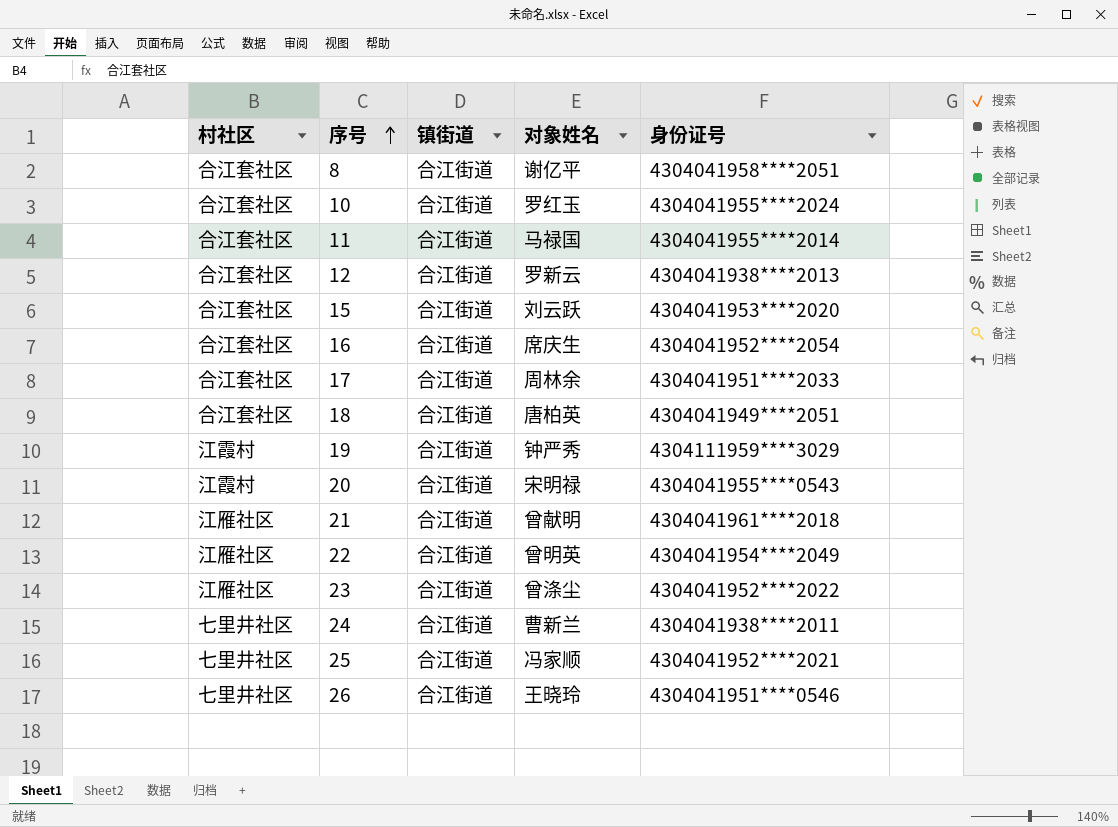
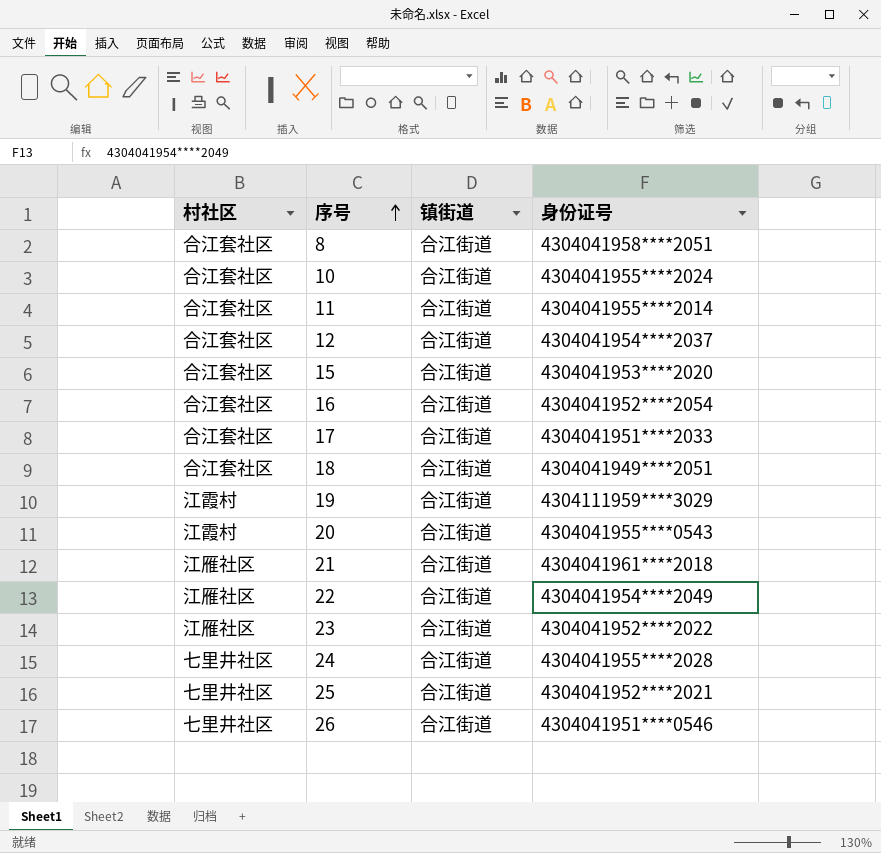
column 对象姓名 | position: 4 -> none
12 | 身份证号: 4304041938****2013 -> 4304041954****2037
24 | 身份证号: 4304041938****2011 -> 4304041955****2028

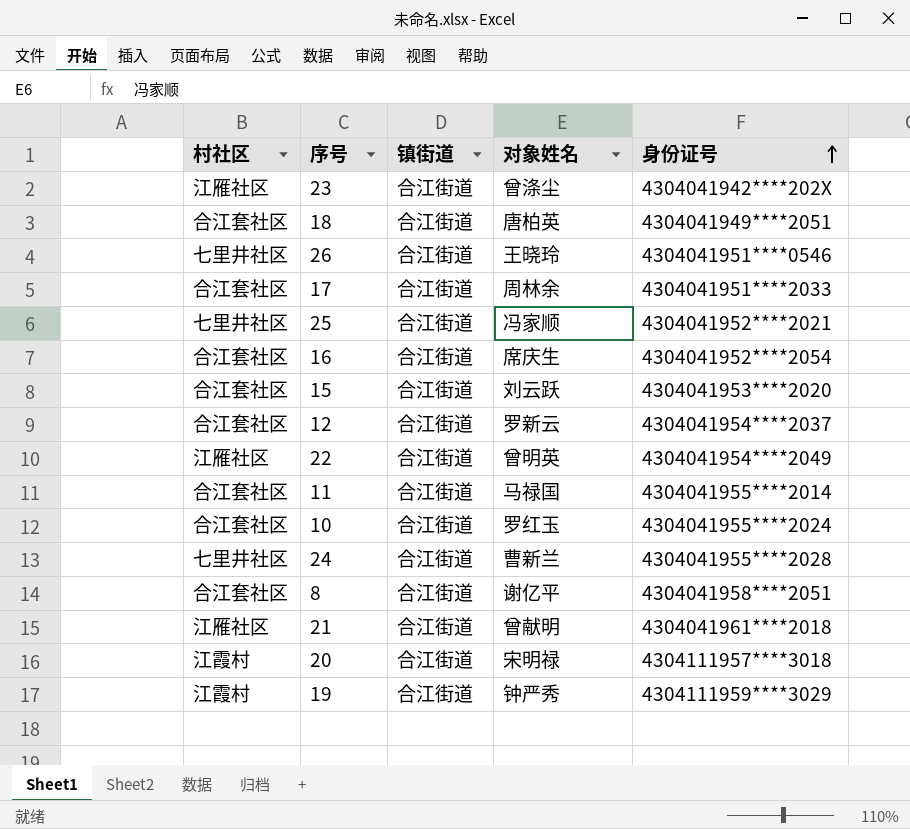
row order: 序号 ascending -> 身份证号 ascending
column 对象姓名 | position: none -> 4
23 | 身份证号: 4304041952****2022 -> 4304041942****202X
20 | 身份证号: 4304041955****0543 -> 4304111957****3018

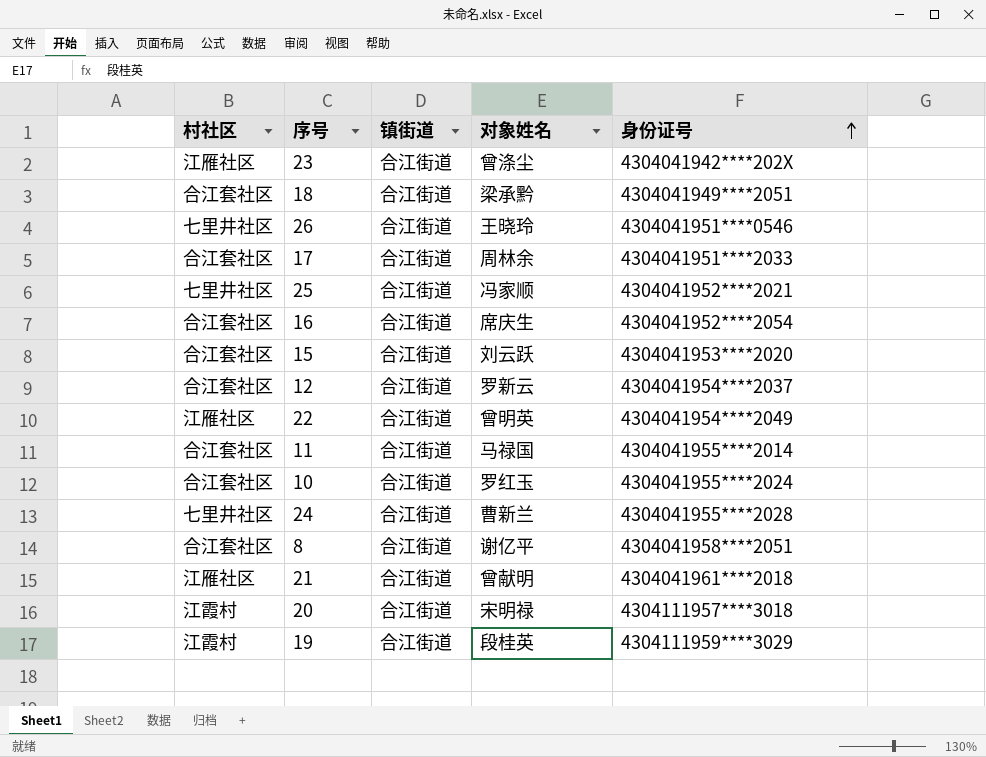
18 | 对象姓名: 唐柏英 -> 梁承黔
19 | 对象姓名: 钟严秀 -> 段桂英

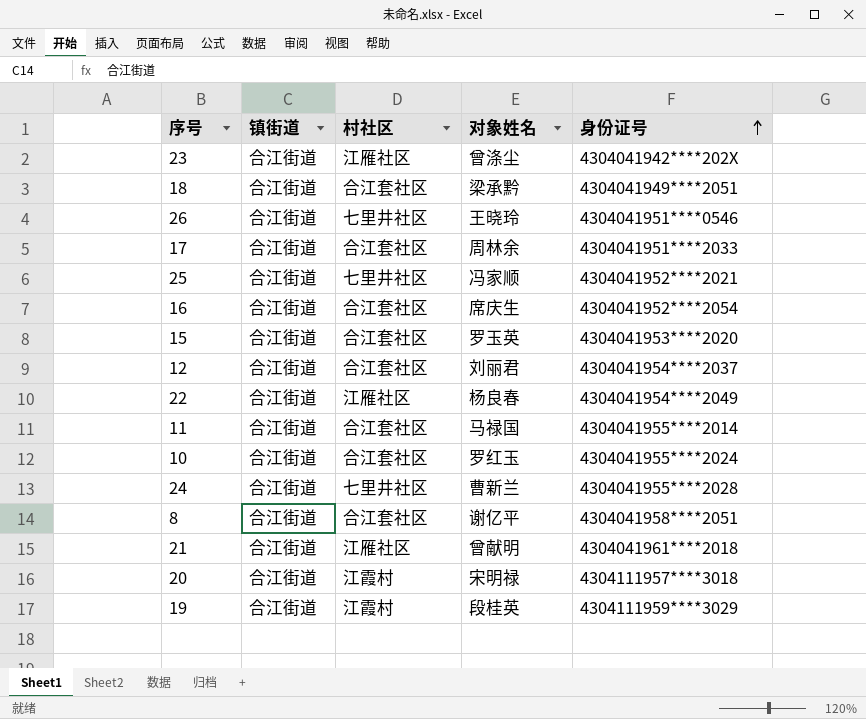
column 村社区 | position: 1 -> 3
15 | 对象姓名: 刘云跃 -> 罗玉英
12 | 对象姓名: 罗新云 -> 刘丽君
22 | 对象姓名: 曾明英 -> 杨良春

